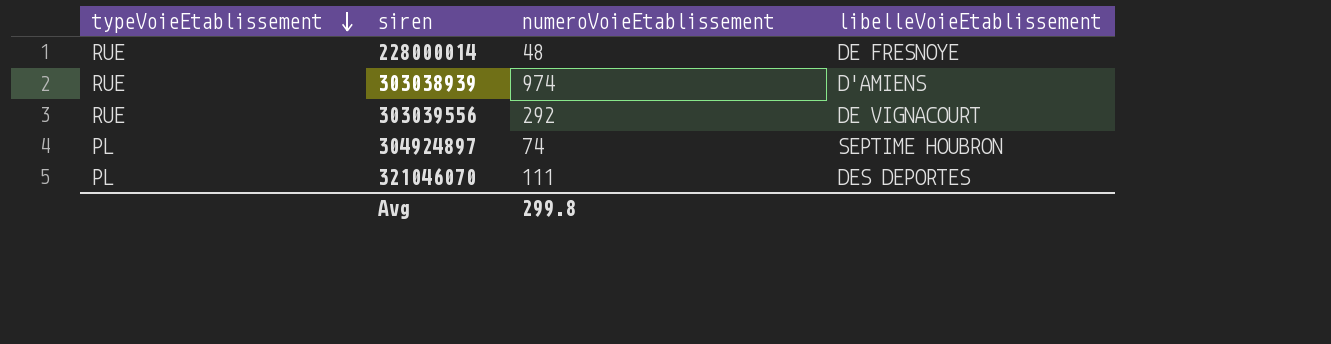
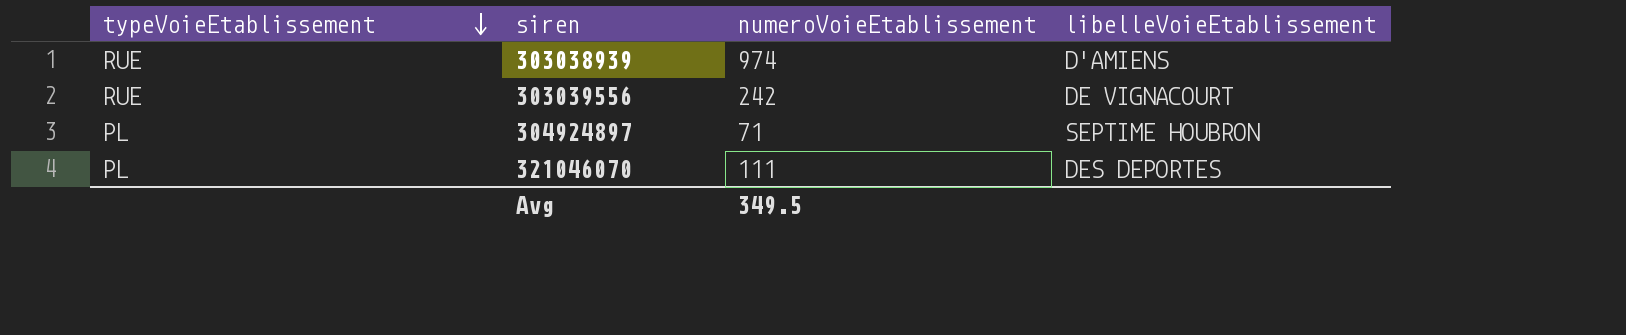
row 228000014: RUE | 48 | DE FRESNOYE -> none
303039556 | numeroVoieEtablissement: 292 -> 242
304924897 | numeroVoieEtablissement: 74 -> 71
Avg | numeroVoieEtablissement: 299.8 -> 349.5

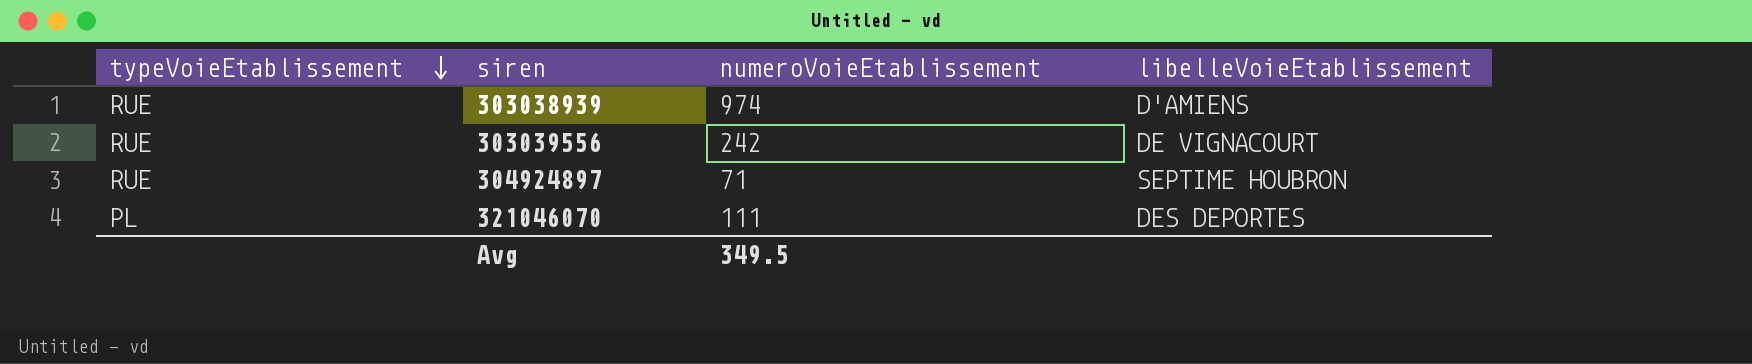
304924897 | typeVoieEtablissement: PL -> RUE

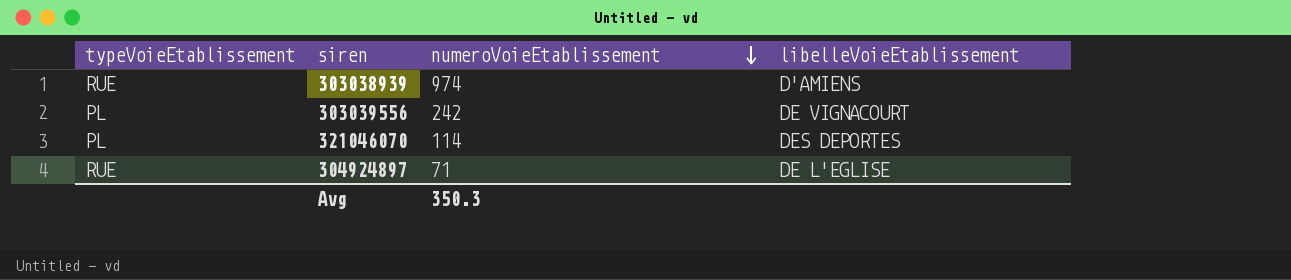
row order: typeVoieEtablissement descending -> numeroVoieEtablissement descending
303039556 | typeVoieEtablissement: RUE -> PL
321046070 | numeroVoieEtablissement: 111 -> 114
304924897 | libelleVoieEtablissement: SEPTIME HOUBRON -> DE L'EGLISE
Avg | numeroVoieEtablissement: 349.5 -> 350.3

